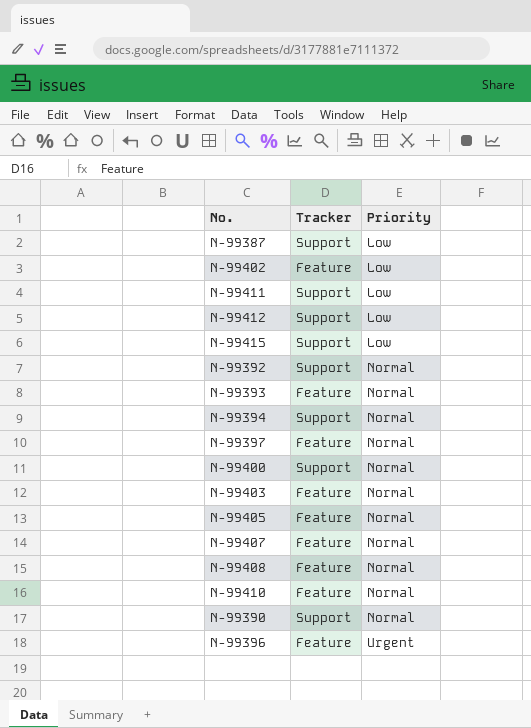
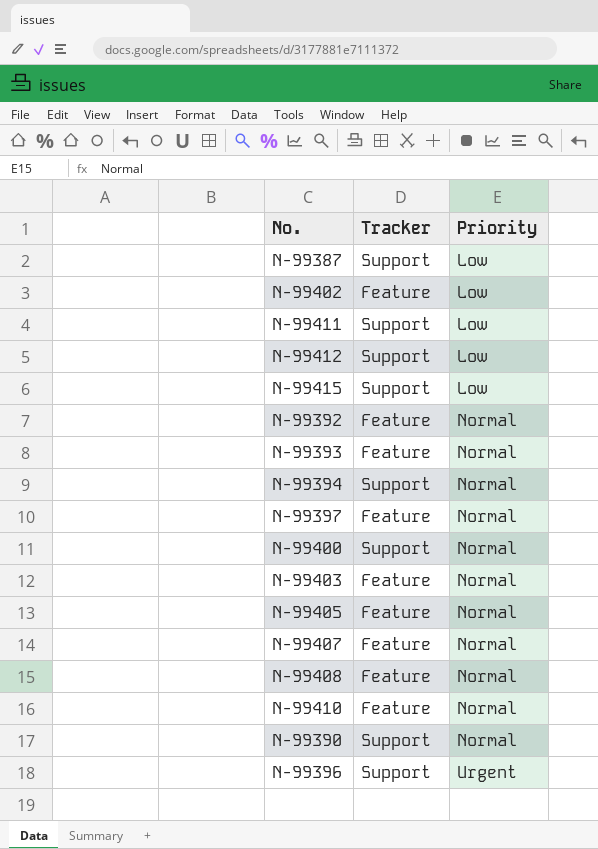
N-99392 | Tracker: Support -> Feature
N-99396 | Tracker: Feature -> Support

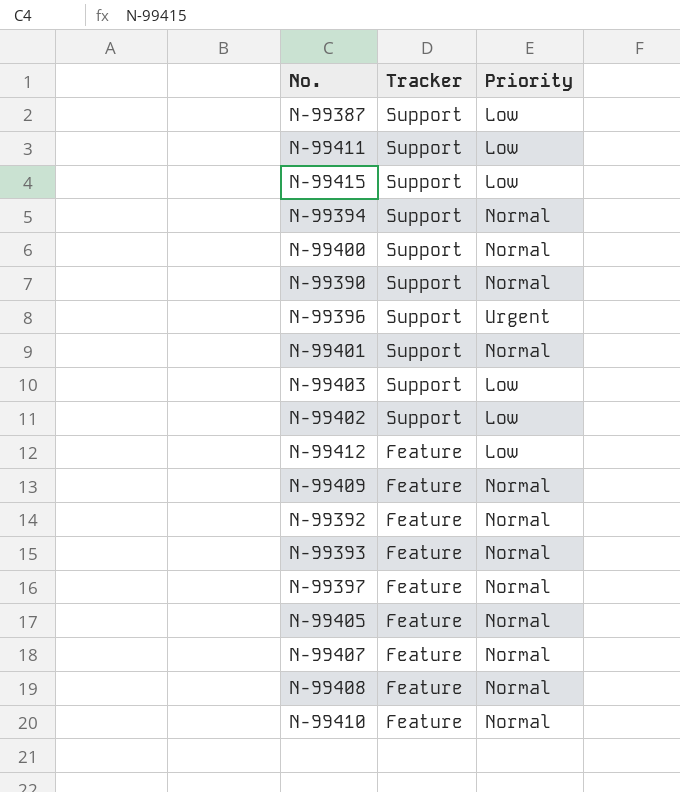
row order: Priority ascending -> Tracker descending
row N-99401: none -> Support | Normal
N-99403 | Tracker: Feature -> Support
N-99403 | Priority: Normal -> Low
N-99402 | Tracker: Feature -> Support
N-99412 | Tracker: Support -> Feature
row N-99409: none -> Feature | Normal

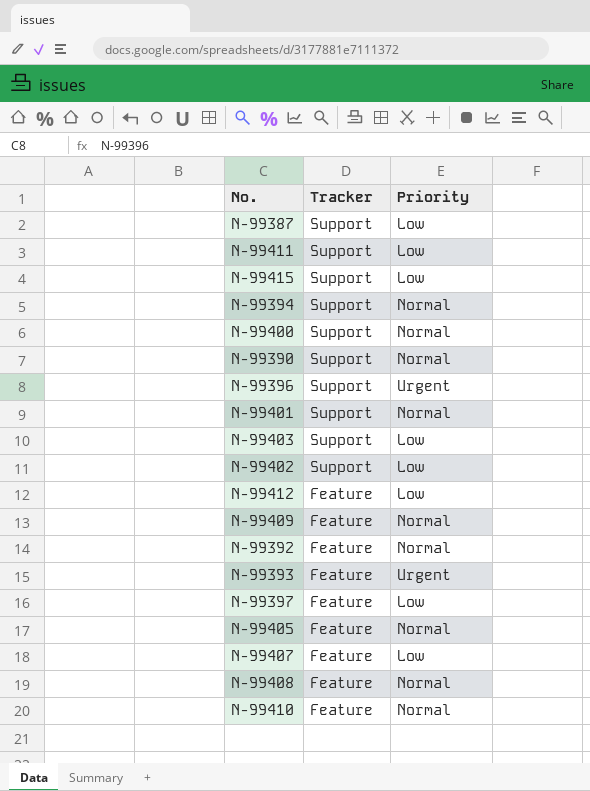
N-99393 | Priority: Normal -> Urgent
N-99397 | Priority: Normal -> Low
N-99407 | Priority: Normal -> Low

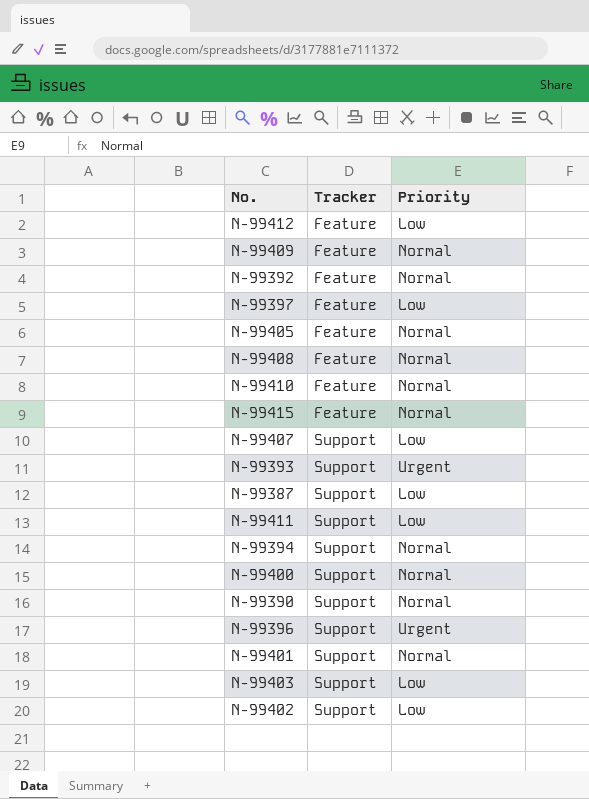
row order: Tracker descending -> Tracker ascending
N-99415 | Tracker: Support -> Feature
N-99415 | Priority: Low -> Normal
N-99407 | Tracker: Feature -> Support
N-99393 | Tracker: Feature -> Support

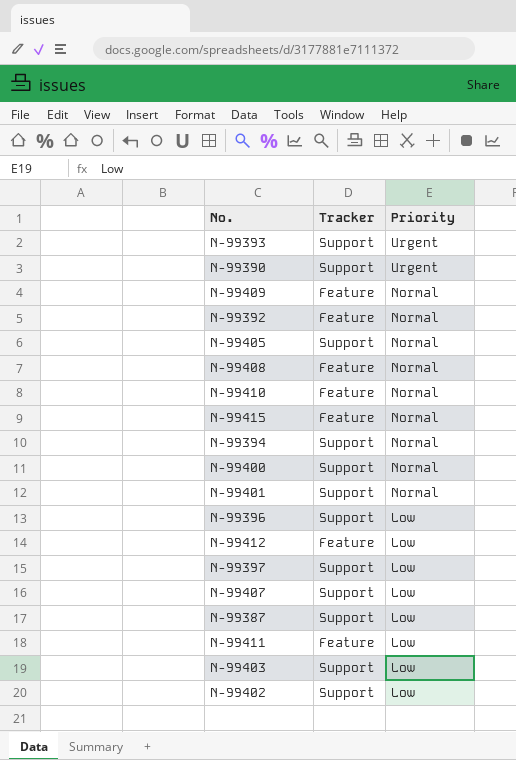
row order: Tracker ascending -> Priority descending
N-99390 | Priority: Normal -> Urgent
N-99405 | Tracker: Feature -> Support
N-99396 | Priority: Urgent -> Low
N-99397 | Tracker: Feature -> Support
N-99411 | Tracker: Support -> Feature

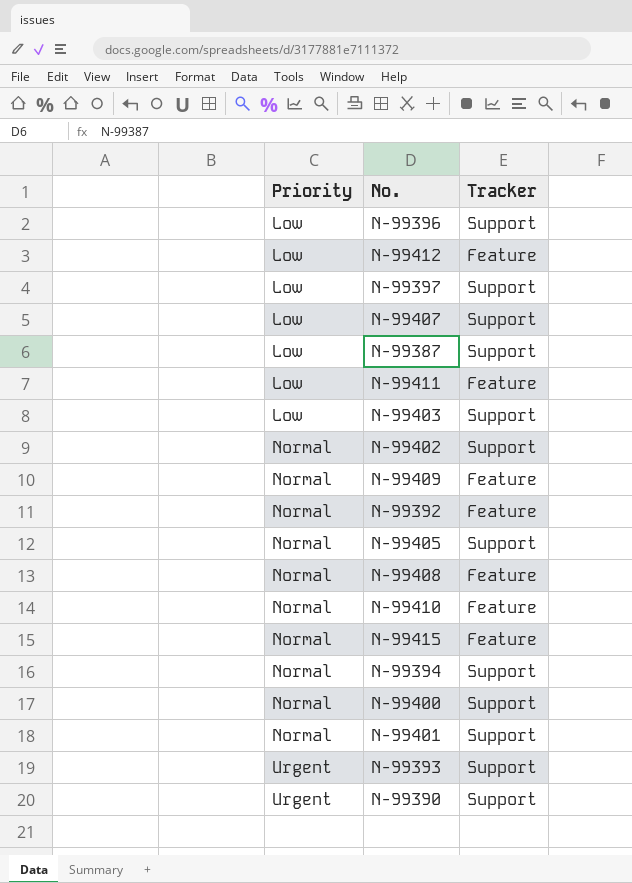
row order: Priority descending -> Priority ascending
column Priority | position: 3 -> 1
N-99402 | Priority: Low -> Normal

